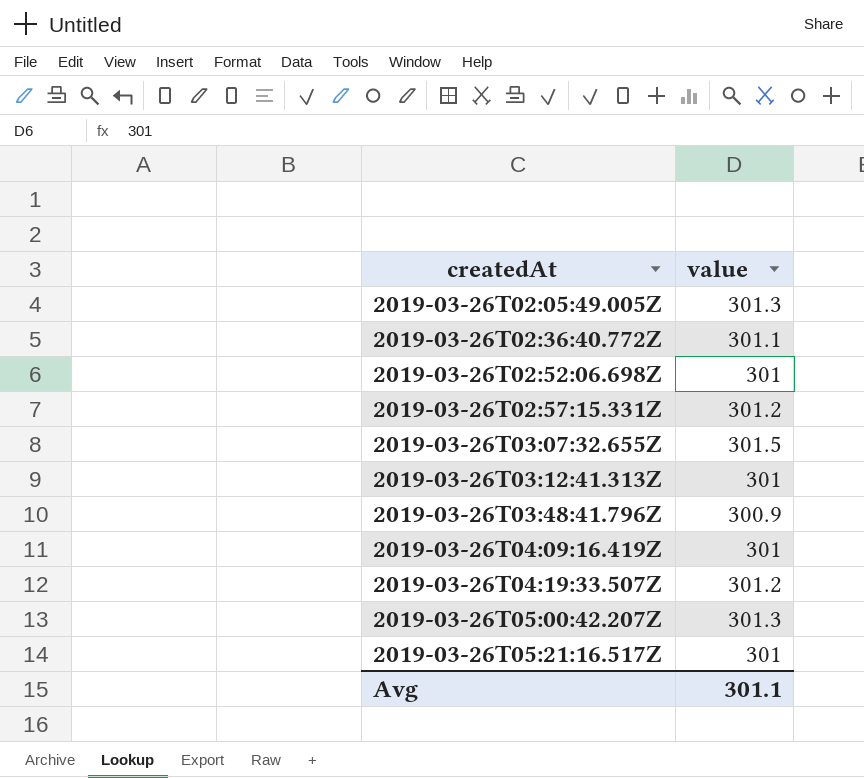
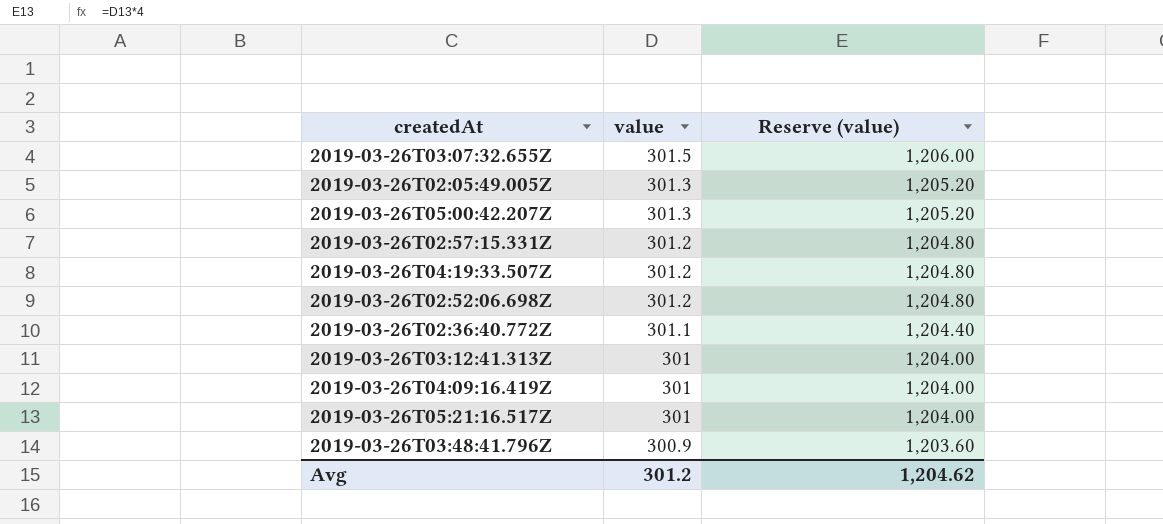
row order: createdAt ascending -> value descending
column Reserve (value) | formula: none -> [value] * 4
2019-03-26T02:52:06.698Z | value: 301 -> 301.2
Avg | value: 301.1 -> 301.2

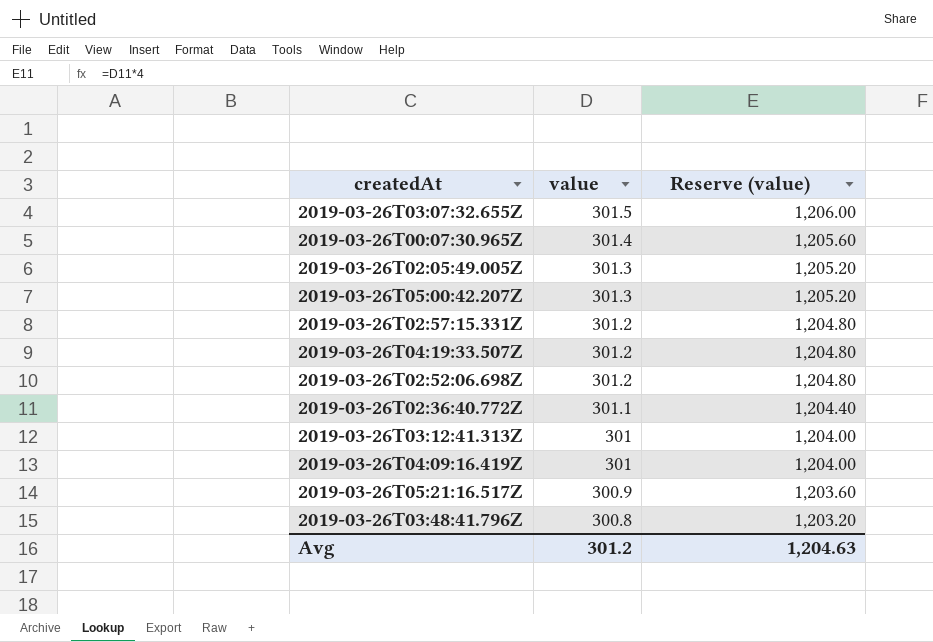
row 2019-03-26T00:07:30.965Z: none -> 301.4 | 1,205.60
2019-03-26T05:21:16.517Z | value: 301 -> 300.9
2019-03-26T05:21:16.517Z | Reserve (value): 1,204.00 -> 1,203.60
2019-03-26T03:48:41.796Z | value: 300.9 -> 300.8
2019-03-26T03:48:41.796Z | Reserve (value): 1,203.60 -> 1,203.20
Avg | Reserve (value): 1,204.62 -> 1,204.63

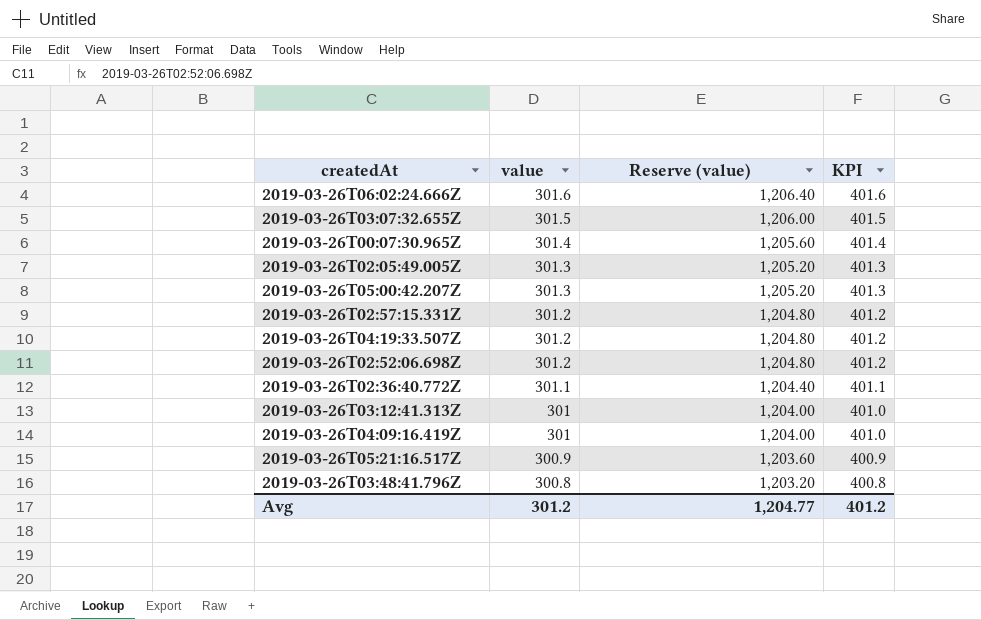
column KPI | formula: none -> [value] + 100
row 2019-03-26T06:02:24.666Z: none -> 301.6 | 1,206.40 | 401.6
Avg | Reserve (value): 1,204.63 -> 1,204.77

